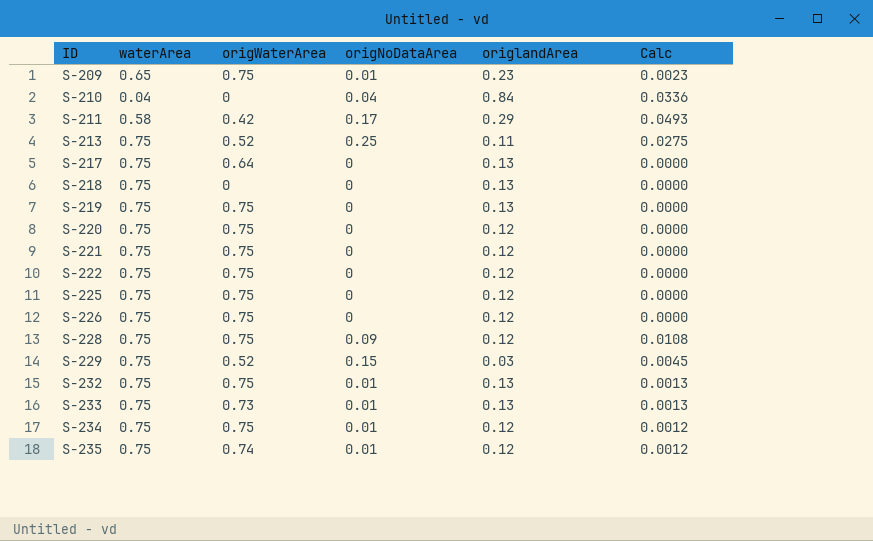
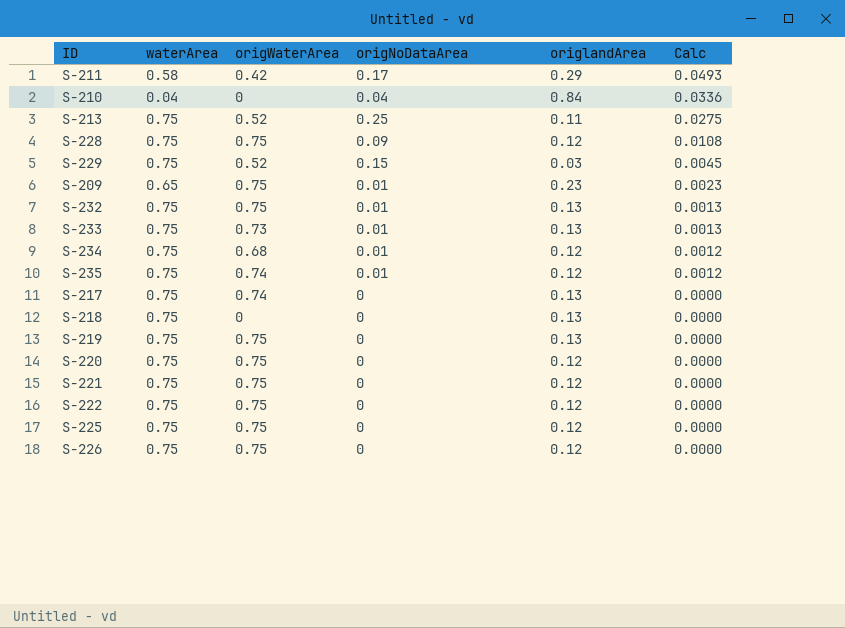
row order: ID ascending -> Calc descending
S-234 | origWaterArea: 0.75 -> 0.68
S-217 | origWaterArea: 0.64 -> 0.74

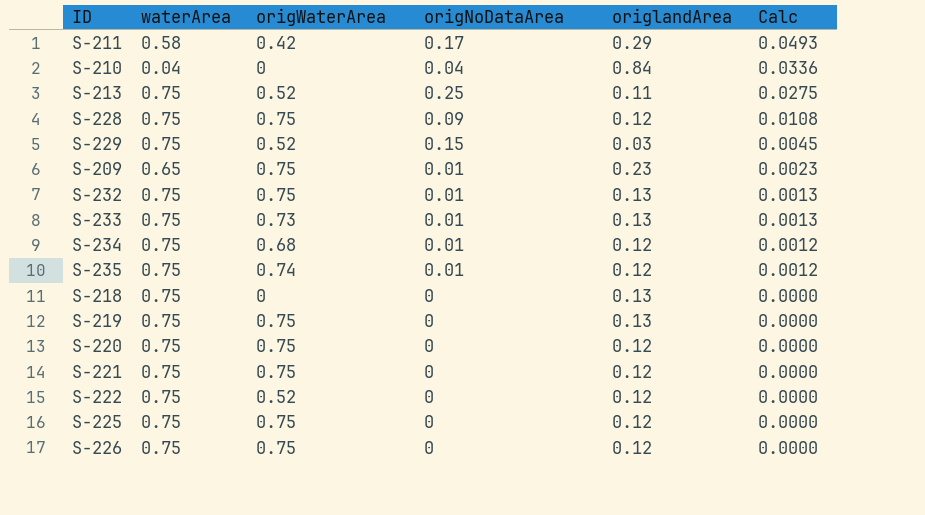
row S-217: 0.75 | 0.74 | 0 | 0.13 | 0.0000 -> none
S-222 | origWaterArea: 0.75 -> 0.52

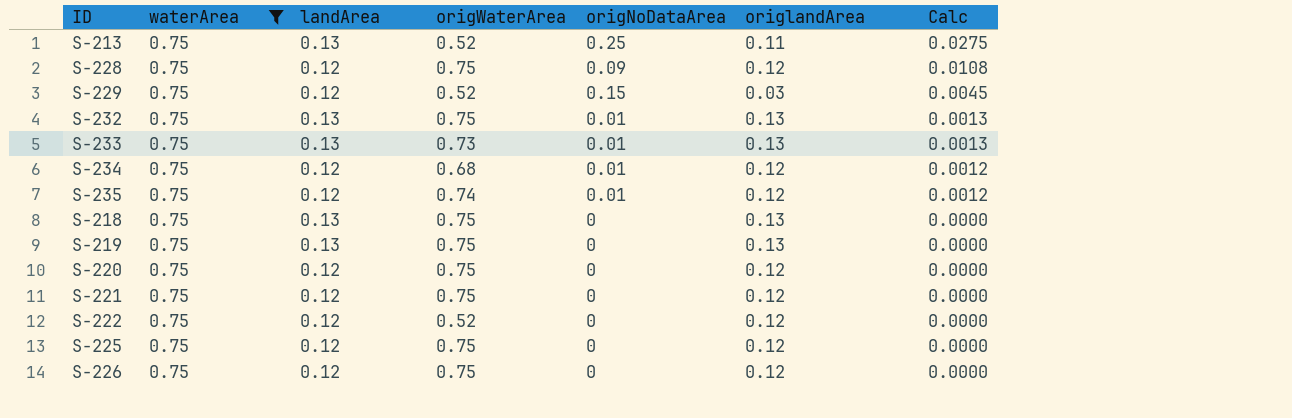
filter: none -> waterArea = 0.75
column landArea | position: none -> 3
S-218 | origWaterArea: 0 -> 0.75

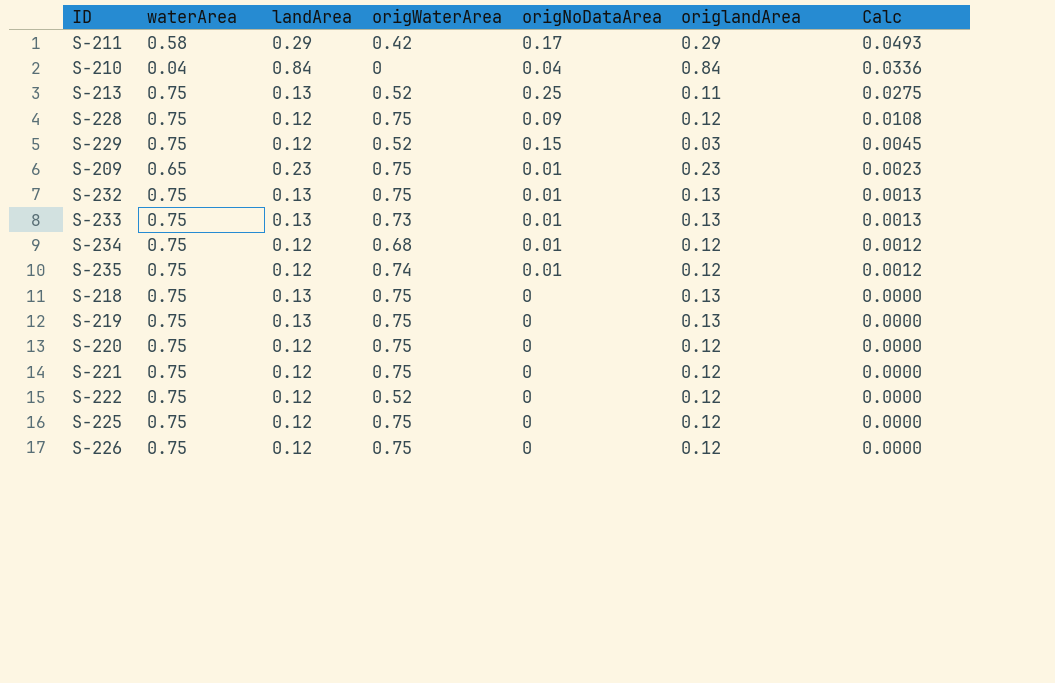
filter: waterArea = 0.75 -> none

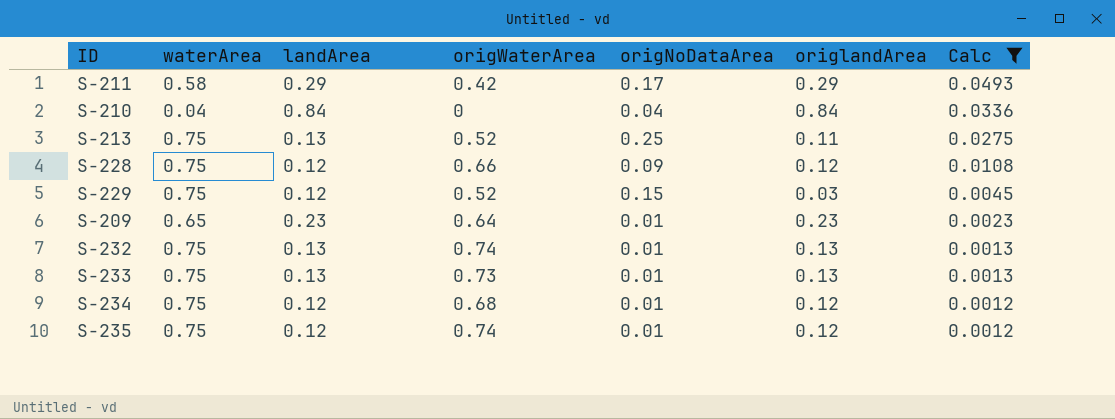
filter: none -> Calc != 0.0000
S-228 | origWaterArea: 0.75 -> 0.66
S-209 | origWaterArea: 0.75 -> 0.64
S-232 | origWaterArea: 0.75 -> 0.74

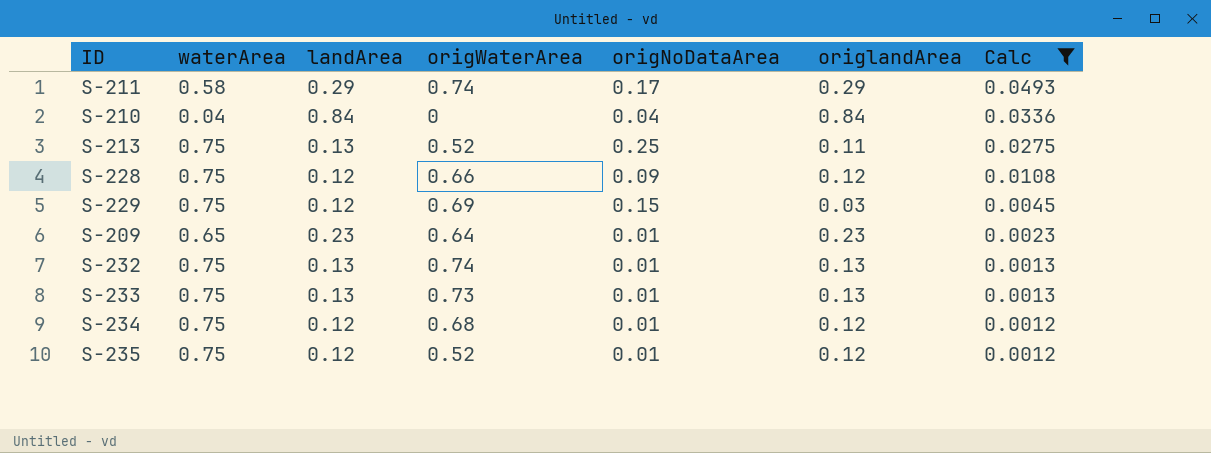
S-211 | origWaterArea: 0.42 -> 0.74
S-229 | origWaterArea: 0.52 -> 0.69
S-235 | origWaterArea: 0.74 -> 0.52

